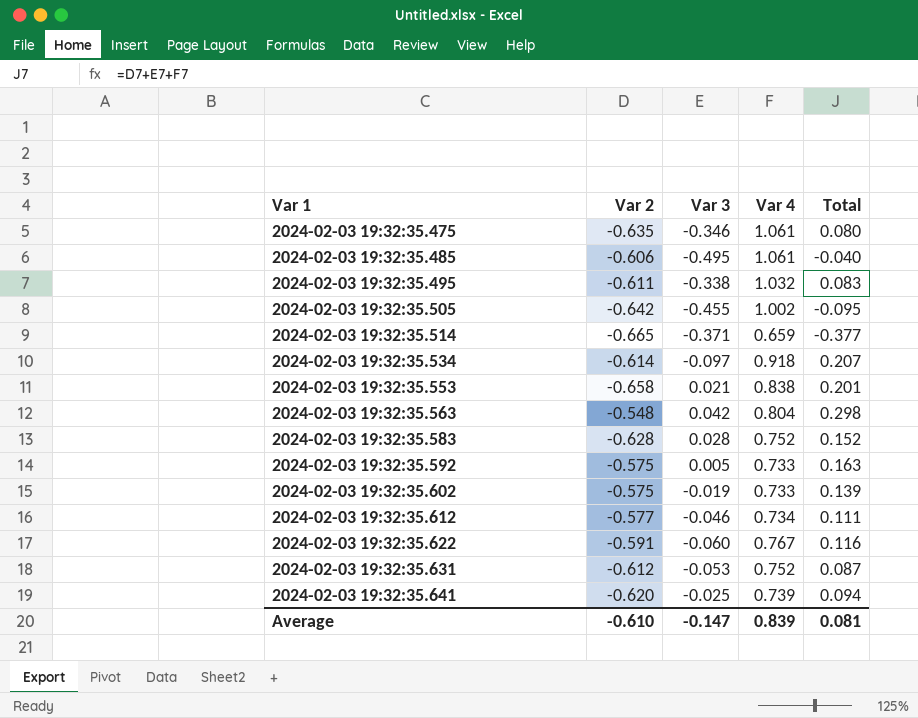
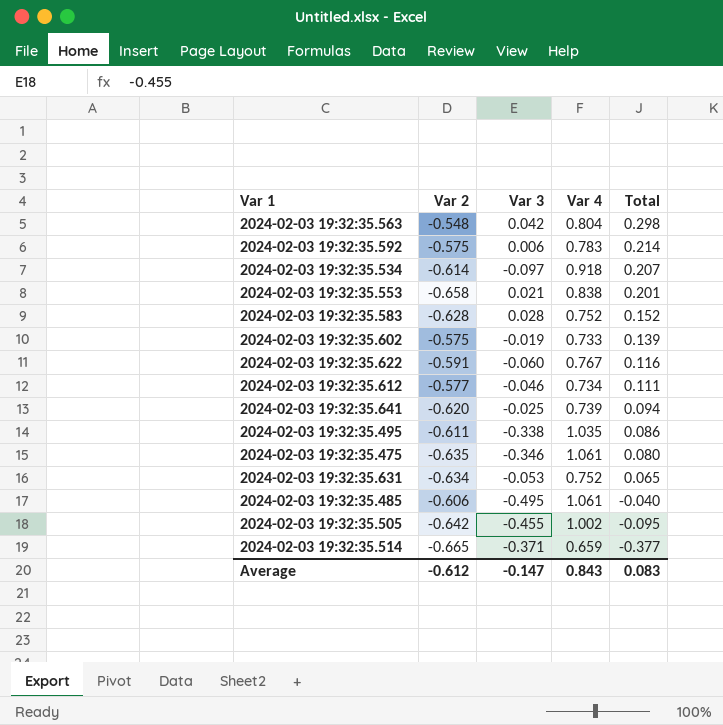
row order: Var 1 ascending -> Total descending
2024-02-03 19:32:35.592 | Var 3: 0.005 -> 0.006
2024-02-03 19:32:35.592 | Var 4: 0.733 -> 0.783
2024-02-03 19:32:35.592 | Total: 0.163 -> 0.214
2024-02-03 19:32:35.495 | Var 4: 1.032 -> 1.035
2024-02-03 19:32:35.495 | Total: 0.083 -> 0.086
2024-02-03 19:32:35.631 | Var 2: -0.612 -> -0.634
2024-02-03 19:32:35.631 | Total: 0.087 -> 0.065
Average | Var 2: -0.610 -> -0.612
Average | Var 4: 0.839 -> 0.843
Average | Total: 0.081 -> 0.083

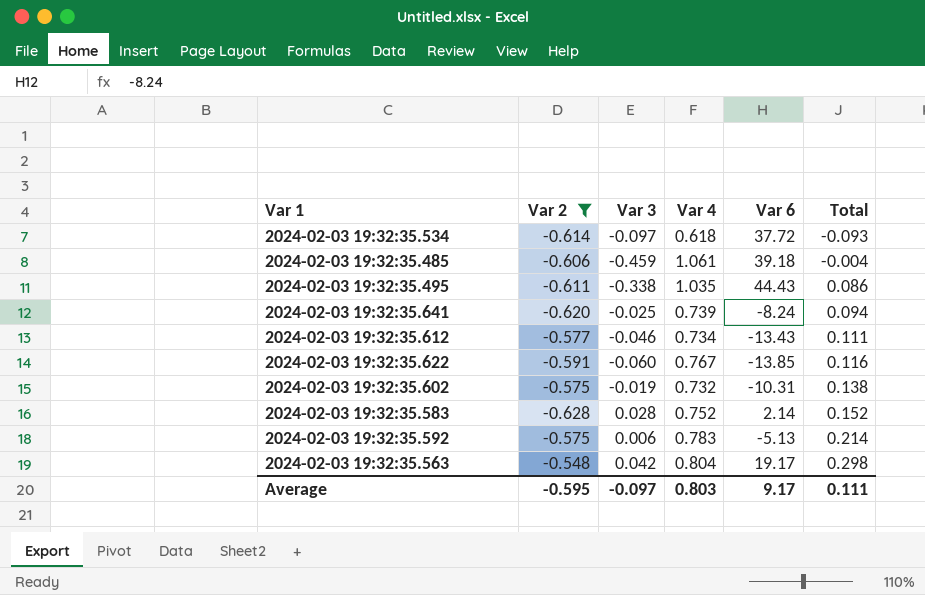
filter: none -> Var 2 >= -0.628
row order: Total descending -> Total ascending
column Var 6 | position: none -> 5
2024-02-03 19:32:35.534 | Var 4: 0.918 -> 0.618
2024-02-03 19:32:35.534 | Total: 0.207 -> -0.093
2024-02-03 19:32:35.485 | Var 3: -0.495 -> -0.459
2024-02-03 19:32:35.485 | Total: -0.040 -> -0.004
2024-02-03 19:32:35.602 | Var 4: 0.733 -> 0.732
2024-02-03 19:32:35.602 | Total: 0.139 -> 0.138
Average | Var 2: -0.612 -> -0.595
Average | Var 3: -0.147 -> -0.097
Average | Var 4: 0.843 -> 0.803
Average | Total: 0.083 -> 0.111

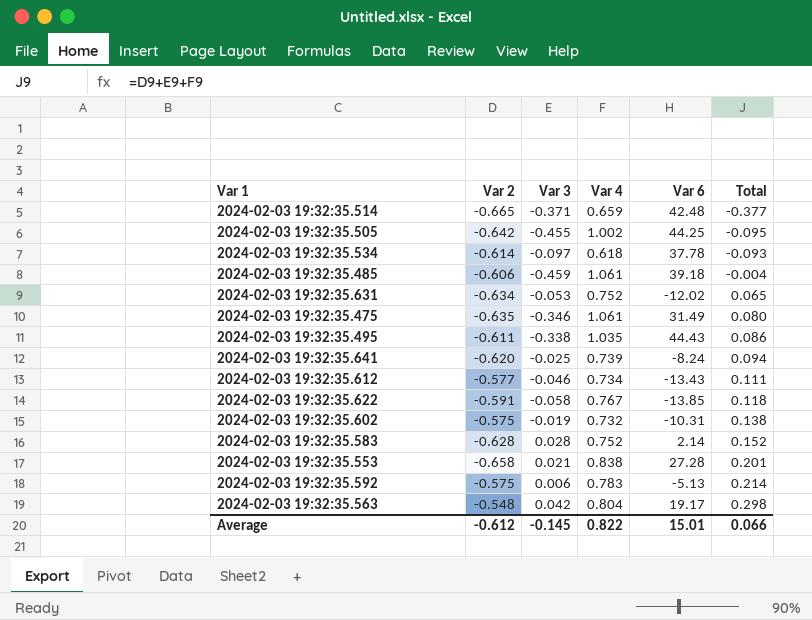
filter: Var 2 >= -0.628 -> none
2024-02-03 19:32:35.534 | Var 6: 37.72 -> 37.78
2024-02-03 19:32:35.622 | Var 3: -0.060 -> -0.058
2024-02-03 19:32:35.622 | Total: 0.116 -> 0.118
Average | Var 2: -0.595 -> -0.612
Average | Var 3: -0.097 -> -0.145
Average | Var 4: 0.803 -> 0.822
Average | Var 6: 9.17 -> 15.01
Average | Total: 0.111 -> 0.066

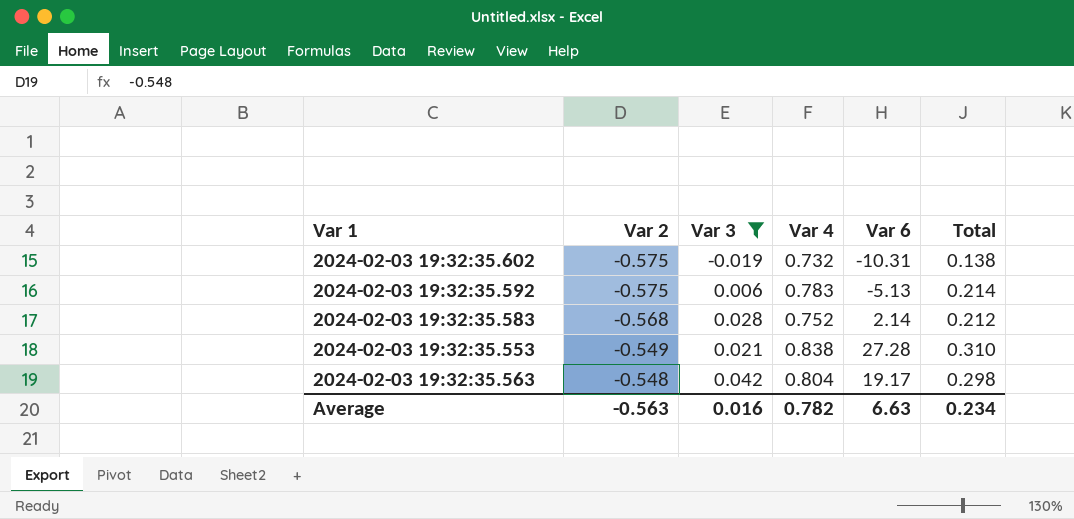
filter: none -> Var 3 >= -0.019
row order: Total ascending -> Var 2 ascending
2024-02-03 19:32:35.583 | Var 2: -0.628 -> -0.568
2024-02-03 19:32:35.583 | Total: 0.152 -> 0.212
2024-02-03 19:32:35.553 | Var 2: -0.658 -> -0.549
2024-02-03 19:32:35.553 | Total: 0.201 -> 0.310
Average | Var 2: -0.612 -> -0.563
Average | Var 3: -0.145 -> 0.016
Average | Var 4: 0.822 -> 0.782
Average | Var 6: 15.01 -> 6.63
Average | Total: 0.066 -> 0.234

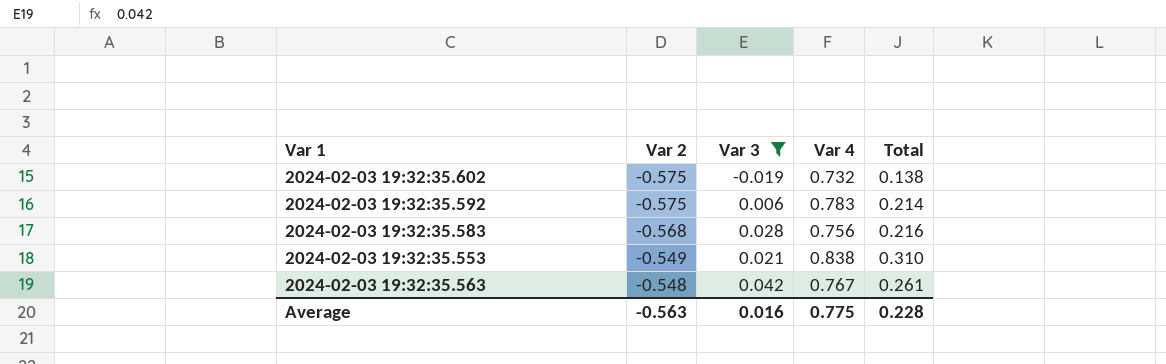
column Var 6 | position: 5 -> none
2024-02-03 19:32:35.583 | Var 4: 0.752 -> 0.756
2024-02-03 19:32:35.583 | Total: 0.212 -> 0.216
2024-02-03 19:32:35.563 | Var 4: 0.804 -> 0.767
2024-02-03 19:32:35.563 | Total: 0.298 -> 0.261
Average | Var 4: 0.782 -> 0.775
Average | Total: 0.234 -> 0.228

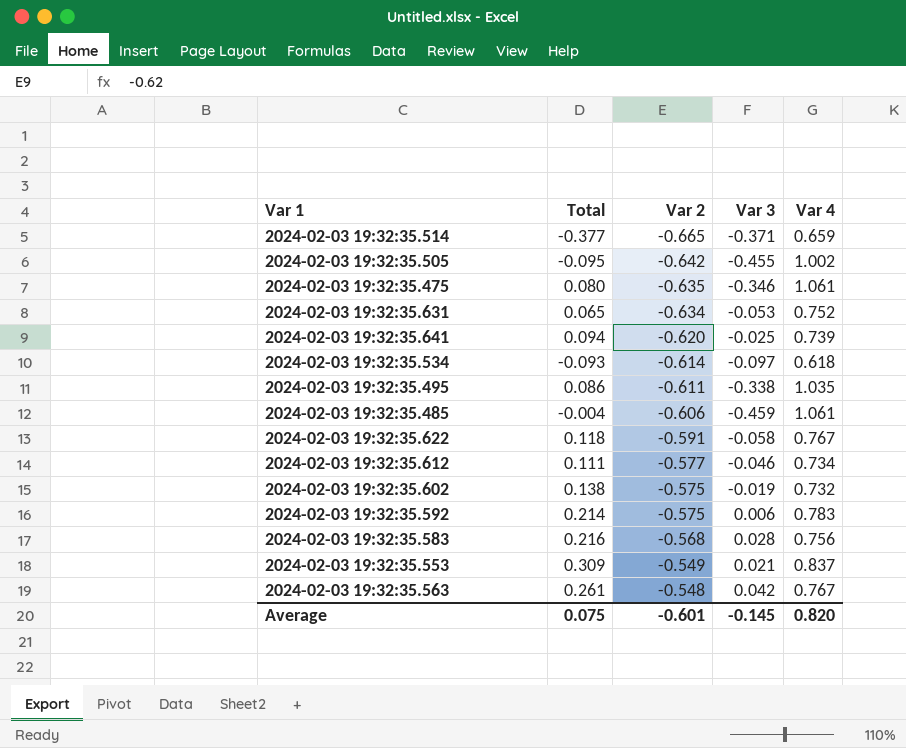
filter: Var 3 >= -0.019 -> none
column Total | position: 5 -> 2
2024-02-03 19:32:35.553 | Total: 0.310 -> 0.309
2024-02-03 19:32:35.553 | Var 4: 0.838 -> 0.837
Average | Total: 0.228 -> 0.075
Average | Var 2: -0.563 -> -0.601
Average | Var 3: 0.016 -> -0.145
Average | Var 4: 0.775 -> 0.820

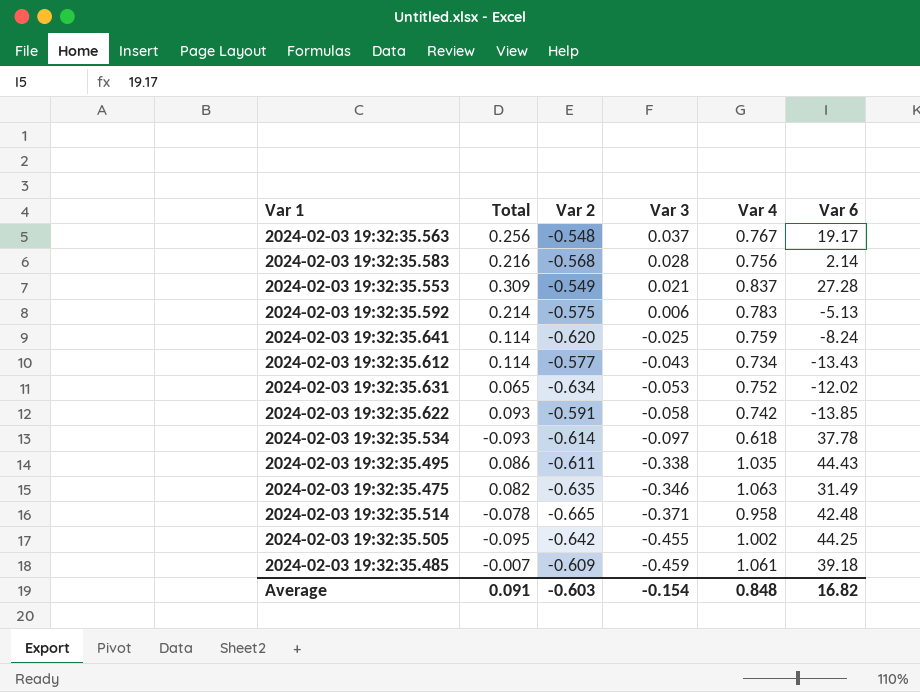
row order: Var 2 ascending -> Var 3 descending
column Var 6 | position: none -> 6
row 2024-02-03 19:32:35.602: 0.138 | -0.575 | -0.019 | 0.732 -> none
2024-02-03 19:32:35.563 | Total: 0.261 -> 0.256
2024-02-03 19:32:35.563 | Var 3: 0.042 -> 0.037
2024-02-03 19:32:35.641 | Total: 0.094 -> 0.114
2024-02-03 19:32:35.641 | Var 4: 0.739 -> 0.759
2024-02-03 19:32:35.612 | Total: 0.111 -> 0.114
2024-02-03 19:32:35.612 | Var 3: -0.046 -> -0.043
2024-02-03 19:32:35.622 | Total: 0.118 -> 0.093
2024-02-03 19:32:35.622 | Var 4: 0.767 -> 0.742
2024-02-03 19:32:35.475 | Total: 0.080 -> 0.082
2024-02-03 19:32:35.475 | Var 4: 1.061 -> 1.063
2024-02-03 19:32:35.514 | Total: -0.377 -> -0.078
2024-02-03 19:32:35.514 | Var 4: 0.659 -> 0.958
2024-02-03 19:32:35.485 | Total: -0.004 -> -0.007
2024-02-03 19:32:35.485 | Var 2: -0.606 -> -0.609
Average | Total: 0.075 -> 0.091
Average | Var 2: -0.601 -> -0.603
Average | Var 3: -0.145 -> -0.154
Average | Var 4: 0.820 -> 0.848

